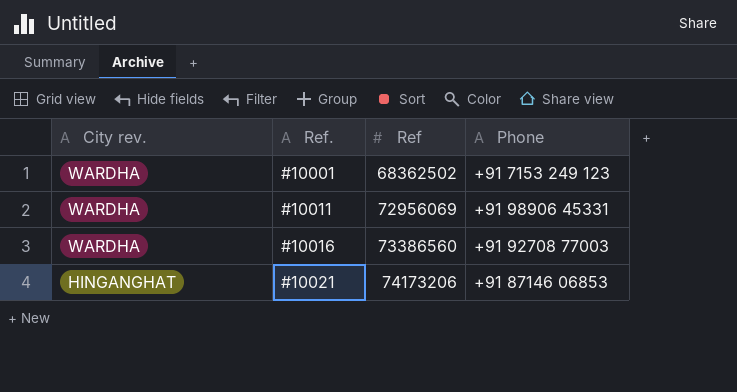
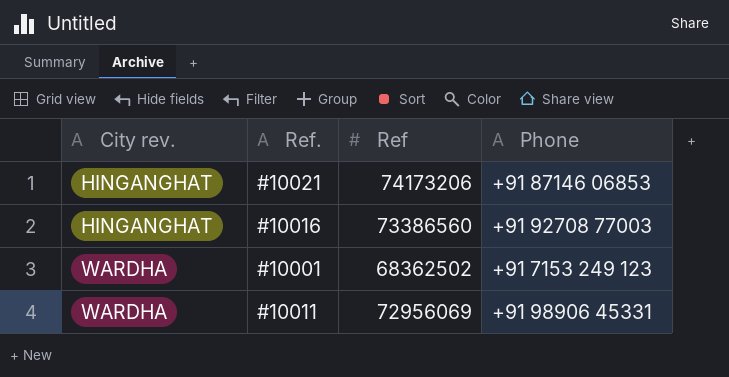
row order: City rev. descending -> City rev. ascending
#10016 | City rev.: WARDHA -> HINGANGHAT

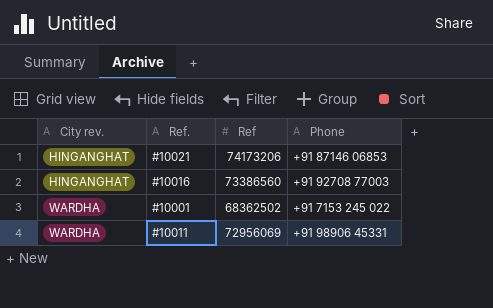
#10001 | Phone: +91 7153 249 123 -> +91 7153 245 022

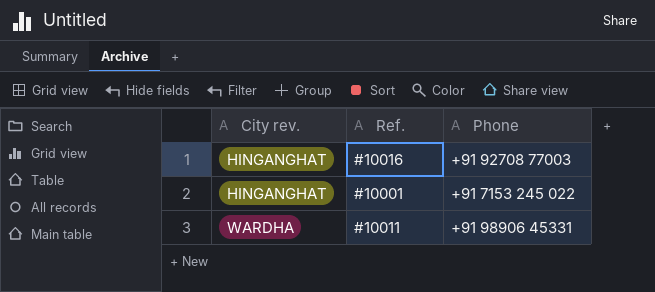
column Ref | position: 3 -> none
row #10021: HINGANGHAT | 74173206 | +91 87146 06853 -> none
#10001 | City rev.: WARDHA -> HINGANGHAT

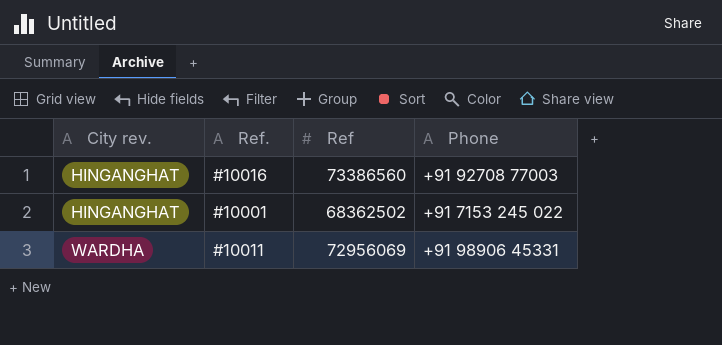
column Ref | position: none -> 3

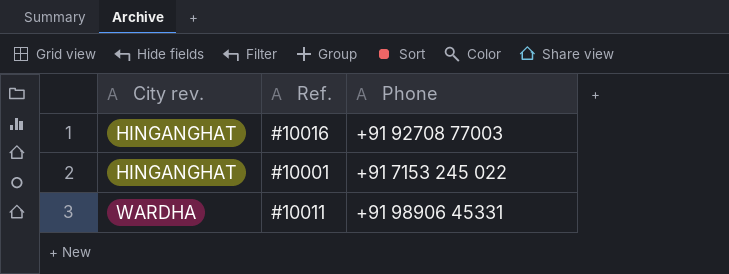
column Ref | position: 3 -> none

